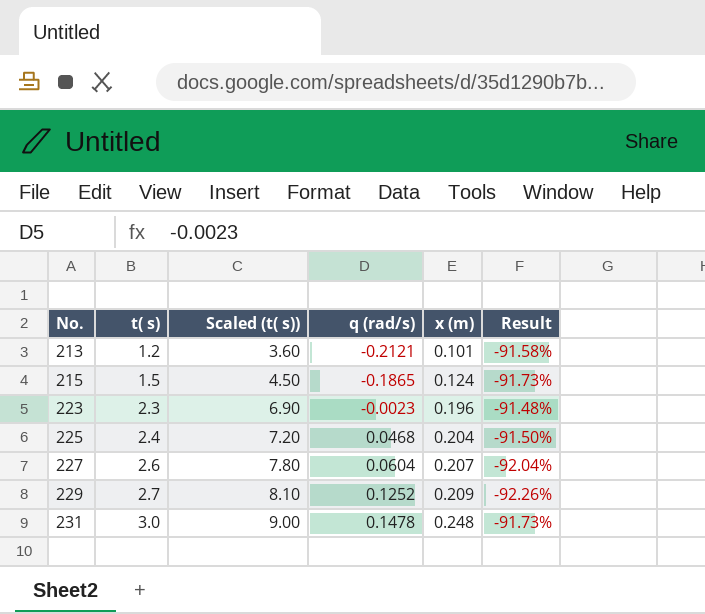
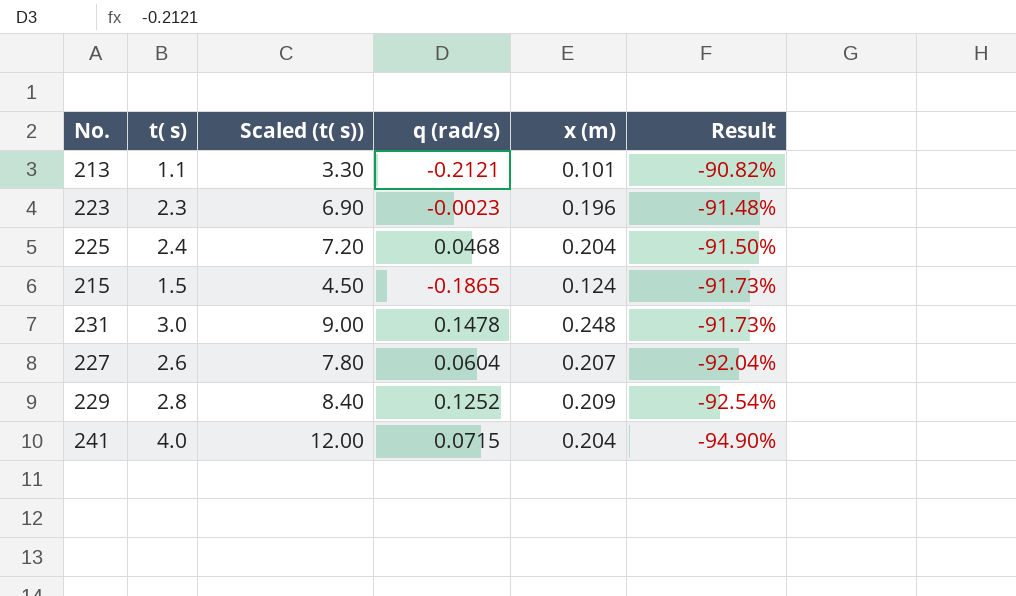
row order: No. ascending -> Result descending
213 | t( s): 1.2 -> 1.1
213 | Scaled (t( s)): 3.60 -> 3.30
213 | Result: -91.58% -> -90.82%
229 | t( s): 2.7 -> 2.8
229 | Scaled (t( s)): 8.10 -> 8.40
229 | Result: -92.26% -> -92.54%
row 241: none -> 4.0 | 12.00 | 0.0715 | 0.204 | -94.90%

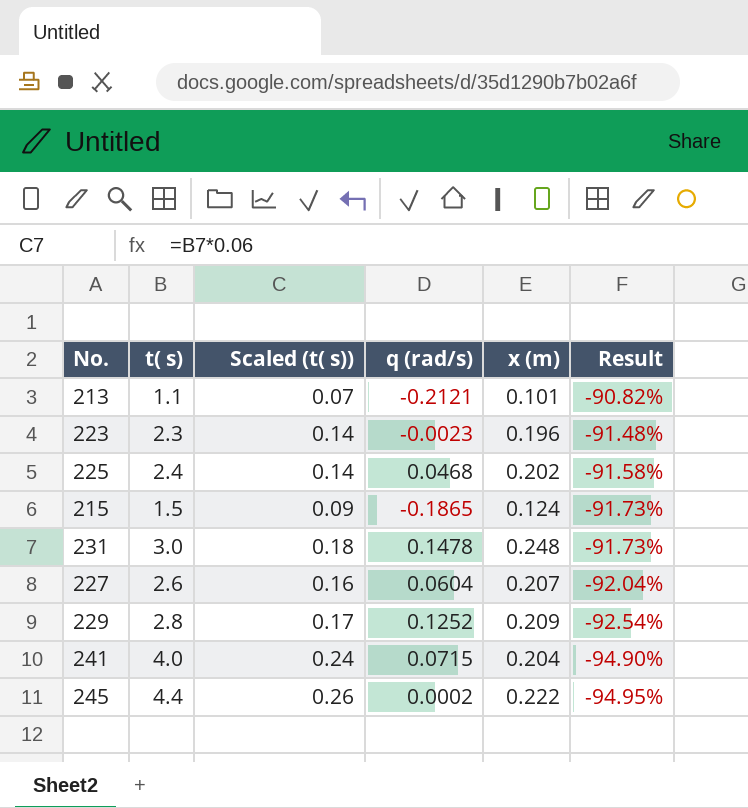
column Scaled (t( s)) | formula: [t( s)] * 3 -> [t( s)] * 0.06
225 | x (m): 0.204 -> 0.202
225 | Result: -91.50% -> -91.58%
row 245: none -> 4.4 | 0.26 | 0.0002 | 0.222 | -94.95%

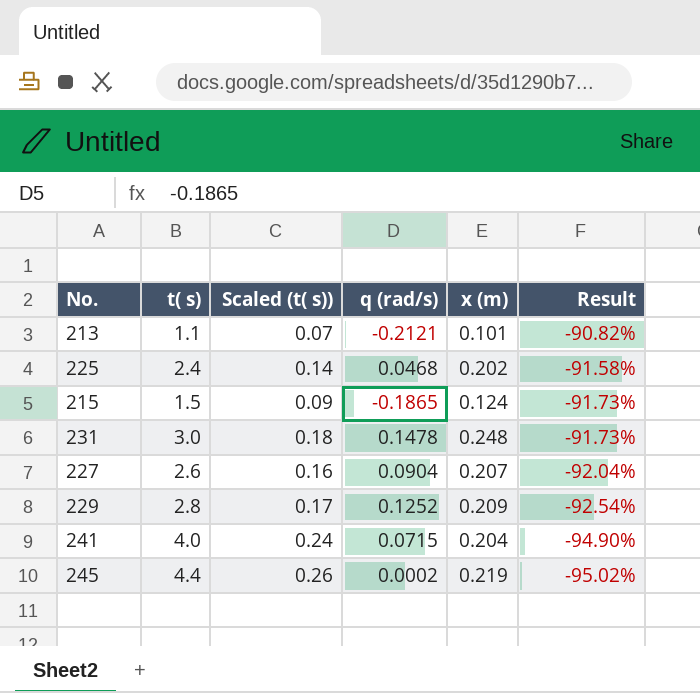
row 223: 2.3 | 0.14 | -0.0023 | 0.196 | -91.48% -> none
227 | q (rad/s): 0.0604 -> 0.0904
245 | x (m): 0.222 -> 0.219
245 | Result: -94.95% -> -95.02%

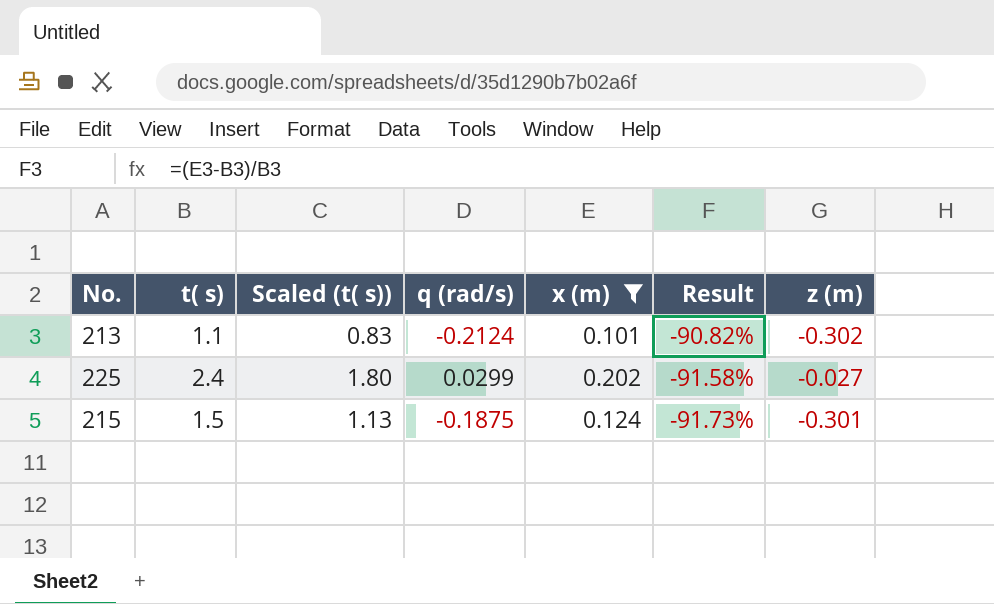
filter: none -> x (m) <= 0.202
column Scaled (t( s)) | formula: [t( s)] * 0.06 -> [t( s)] * 0.75
column z (m) | position: none -> 7
213 | q (rad/s): -0.2121 -> -0.2124
225 | q (rad/s): 0.0468 -> 0.0299
215 | q (rad/s): -0.1865 -> -0.1875

